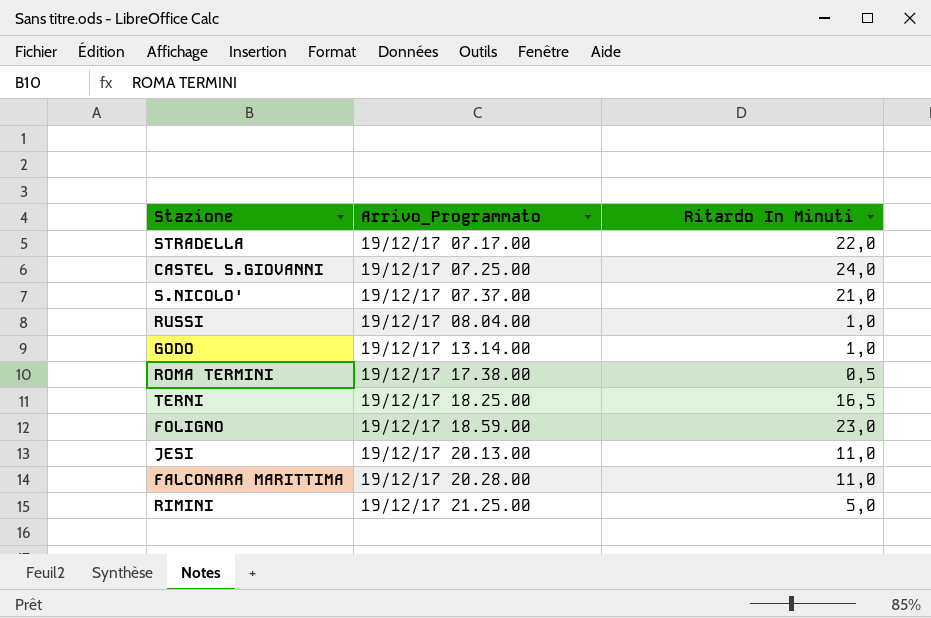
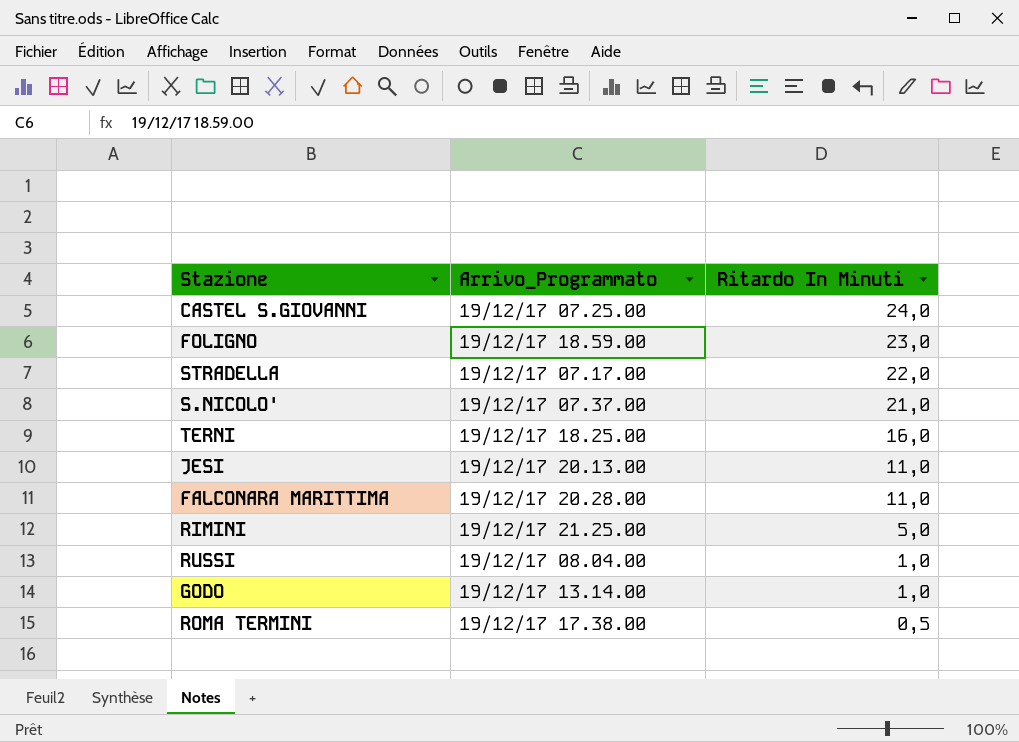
row order: Arrivo_Programmato ascending -> Ritardo In Minuti descending
TERNI | Ritardo In Minuti: 16,5 -> 16,0

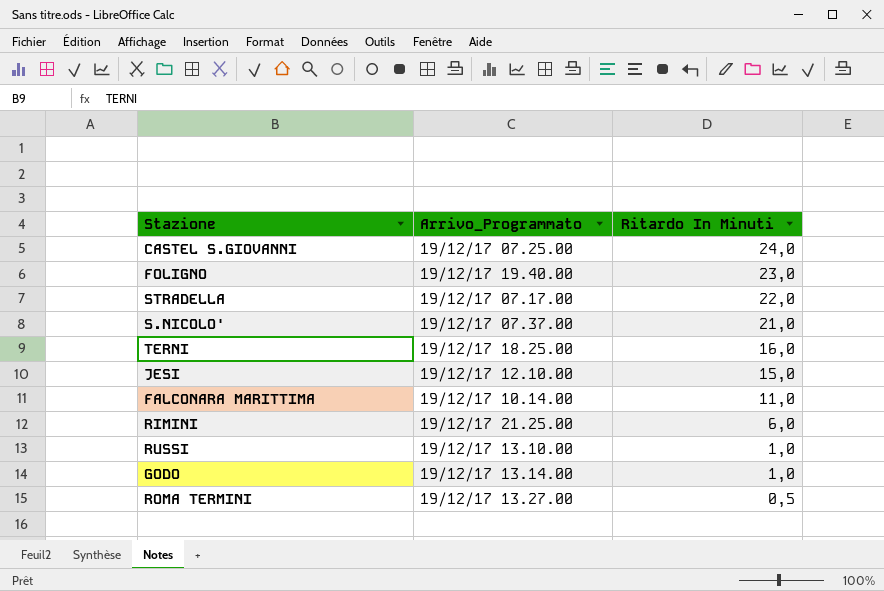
FOLIGNO | Arrivo_Programmato: 19/12/17 18.59.00 -> 19/12/17 19.40.00
JESI | Arrivo_Programmato: 19/12/17 20.13.00 -> 19/12/17 12.10.00
JESI | Ritardo In Minuti: 11,0 -> 15,0
FALCONARA MARITTIMA | Arrivo_Programmato: 19/12/17 20.28.00 -> 19/12/17 10.14.00
RIMINI | Ritardo In Minuti: 5,0 -> 6,0
RUSSI | Arrivo_Programmato: 19/12/17 08.04.00 -> 19/12/17 13.10.00
ROMA TERMINI | Arrivo_Programmato: 19/12/17 17.38.00 -> 19/12/17 13.27.00

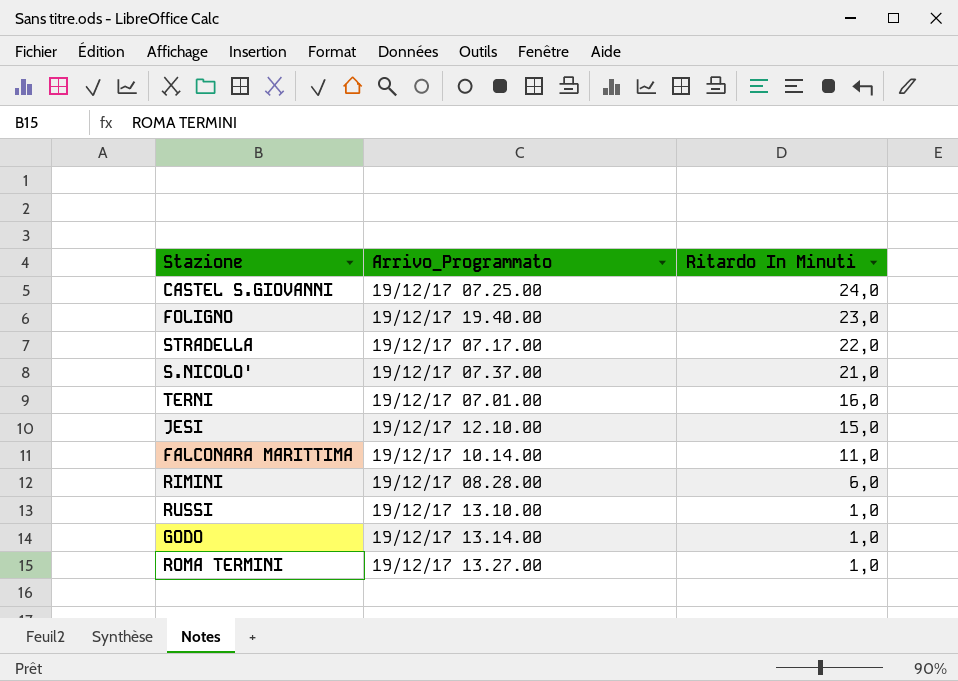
TERNI | Arrivo_Programmato: 19/12/17 18.25.00 -> 19/12/17 07.01.00
RIMINI | Arrivo_Programmato: 19/12/17 21.25.00 -> 19/12/17 08.28.00
ROMA TERMINI | Ritardo In Minuti: 0,5 -> 1,0

